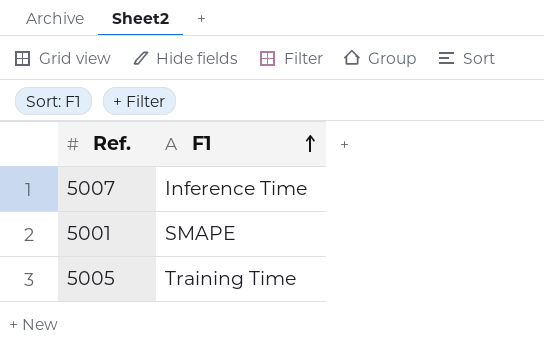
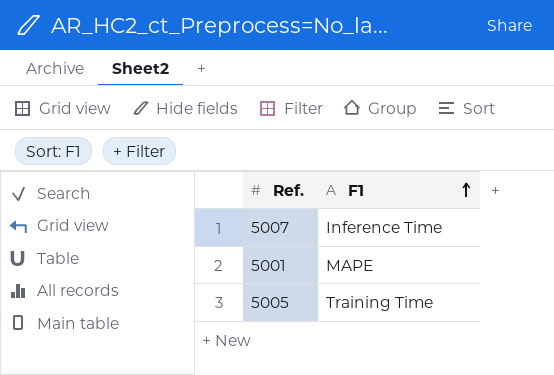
5001 | F1: SMAPE -> MAPE

